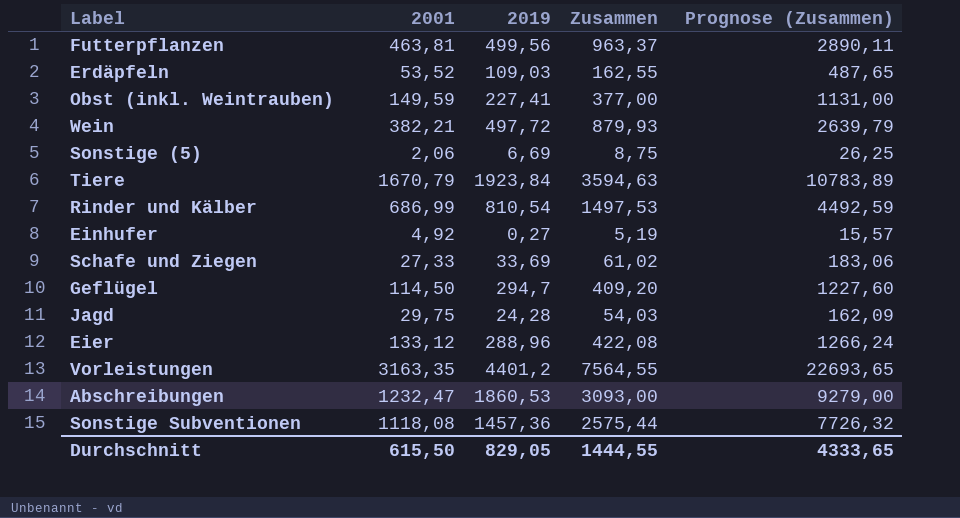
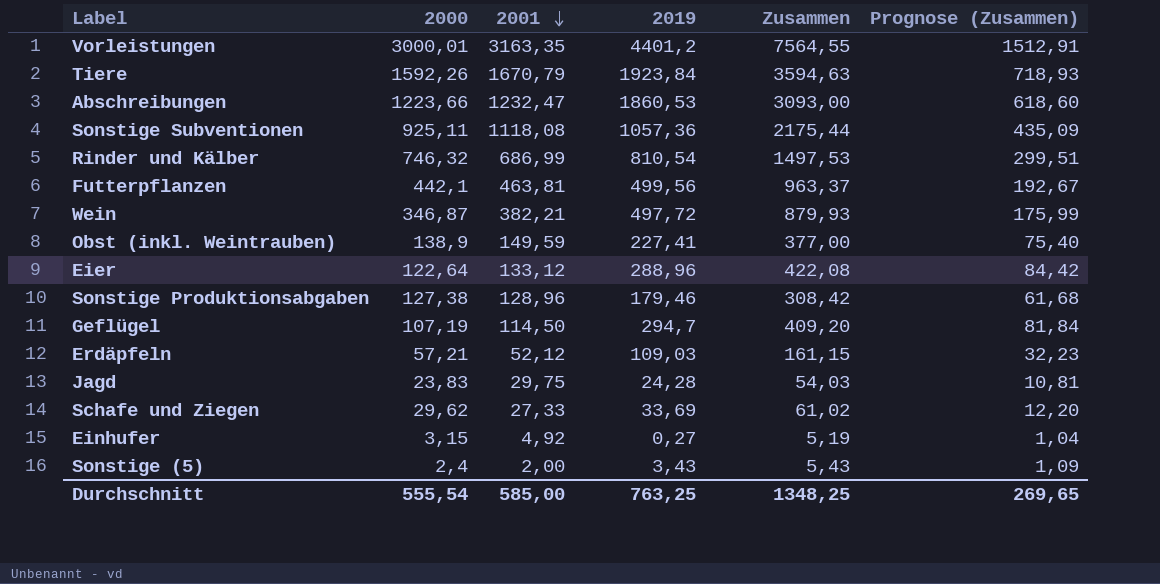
row order: none -> 2001 descending
column 2000 | position: none -> 2
column Prognose (Zusammen) | formula: [Zusammen] * 3 -> [Zusammen] * 0,2
Sonstige Subventionen | 2019: 1457,36 -> 1057,36
Sonstige Subventionen | Zusammen: 2575,44 -> 2175,44
row Sonstige Produktionsabgaben: none -> 127,38 | 128,96 | 179,46 | 308,42 | 61,68
Erdäpfeln | 2001: 53,52 -> 52,12
Erdäpfeln | Zusammen: 162,55 -> 161,15
Sonstige (5) | 2001: 2,06 -> 2,00
Sonstige (5) | 2019: 6,69 -> 3,43
Sonstige (5) | Zusammen: 8,75 -> 5,43
Durchschnitt | 2001: 615,50 -> 585,00
Durchschnitt | 2019: 829,05 -> 763,25
Durchschnitt | Zusammen: 1444,55 -> 1348,25
Durchschnitt | Prognose (Zusammen): 4333,65 -> 269,65

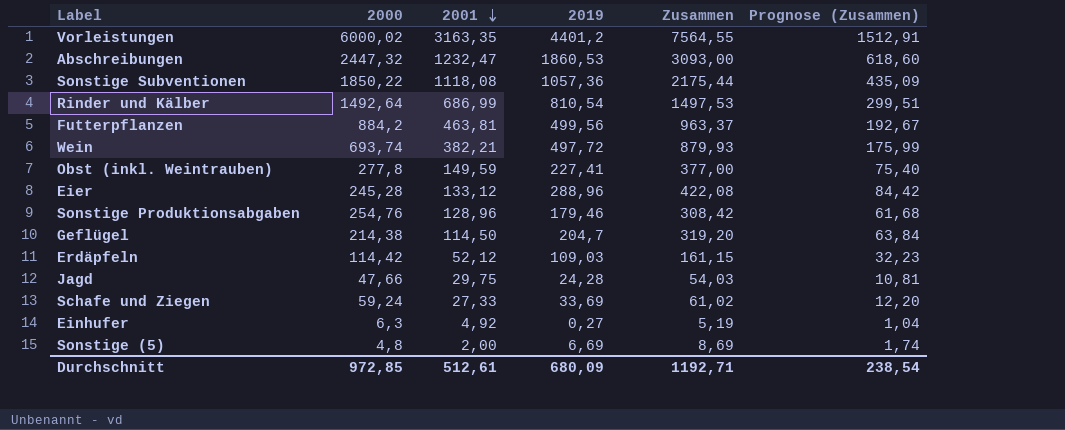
row Tiere: 1592,26 | 1670,79 | 1923,84 | 3594,63 | 718,93 -> none
Vorleistungen | 2000: 3000,01 -> 6000,02
Abschreibungen | 2000: 1223,66 -> 2447,32
Sonstige Subventionen | 2000: 925,11 -> 1850,22
Rinder und Kälber | 2000: 746,32 -> 1492,64
Futterpflanzen | 2000: 442,1 -> 884,2
Wein | 2000: 346,87 -> 693,74
Obst (inkl. Weintrauben) | 2000: 138,9 -> 277,8
Eier | 2000: 122,64 -> 245,28
Sonstige Produktionsabgaben | 2000: 127,38 -> 254,76
Geflügel | 2000: 107,19 -> 214,38
Geflügel | 2019: 294,7 -> 204,7
Geflügel | Zusammen: 409,20 -> 319,20
Geflügel | Prognose (Zusammen): 81,84 -> 63,84
Erdäpfeln | 2000: 57,21 -> 114,42
Jagd | 2000: 23,83 -> 47,66
Schafe und Ziegen | 2000: 29,62 -> 59,24
Einhufer | 2000: 3,15 -> 6,3
Sonstige (5) | 2000: 2,4 -> 4,8
Sonstige (5) | 2019: 3,43 -> 6,69
Sonstige (5) | Zusammen: 5,43 -> 8,69
Sonstige (5) | Prognose (Zusammen): 1,09 -> 1,74
Durchschnitt | 2000: 555,54 -> 972,85
Durchschnitt | 2001: 585,00 -> 512,61
Durchschnitt | 2019: 763,25 -> 680,09
Durchschnitt | Zusammen: 1348,25 -> 1192,71
Durchschnitt | Prognose (Zusammen): 269,65 -> 238,54

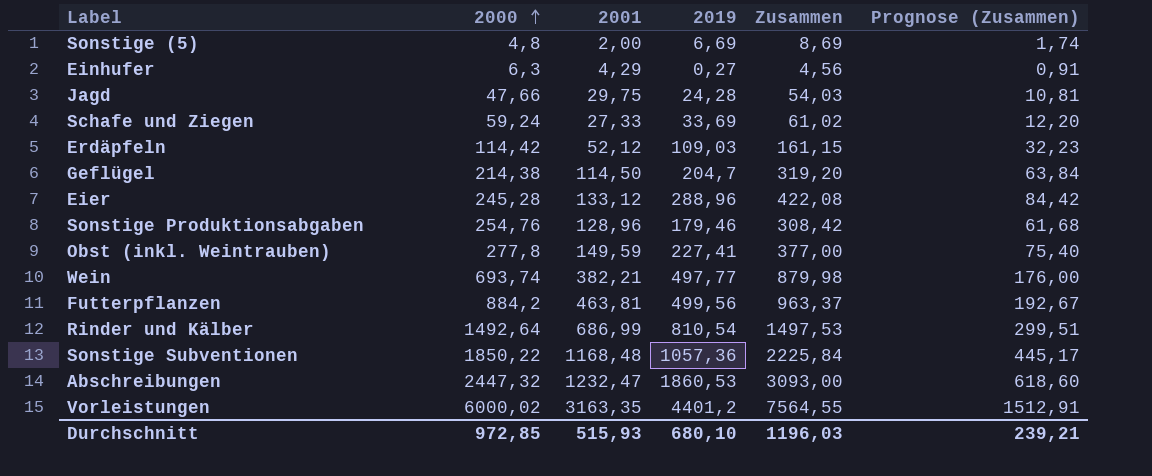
row order: 2001 descending -> 2000 ascending
Einhufer | 2001: 4,92 -> 4,29
Einhufer | Zusammen: 5,19 -> 4,56
Einhufer | Prognose (Zusammen): 1,04 -> 0,91
Wein | 2019: 497,72 -> 497,77
Wein | Zusammen: 879,93 -> 879,98
Wein | Prognose (Zusammen): 175,99 -> 176,00
Sonstige Subventionen | 2001: 1118,08 -> 1168,48
Sonstige Subventionen | Zusammen: 2175,44 -> 2225,84
Sonstige Subventionen | Prognose (Zusammen): 435,09 -> 445,17
Durchschnitt | 2001: 512,61 -> 515,93
Durchschnitt | 2019: 680,09 -> 680,10
Durchschnitt | Zusammen: 1192,71 -> 1196,03
Durchschnitt | Prognose (Zusammen): 238,54 -> 239,21

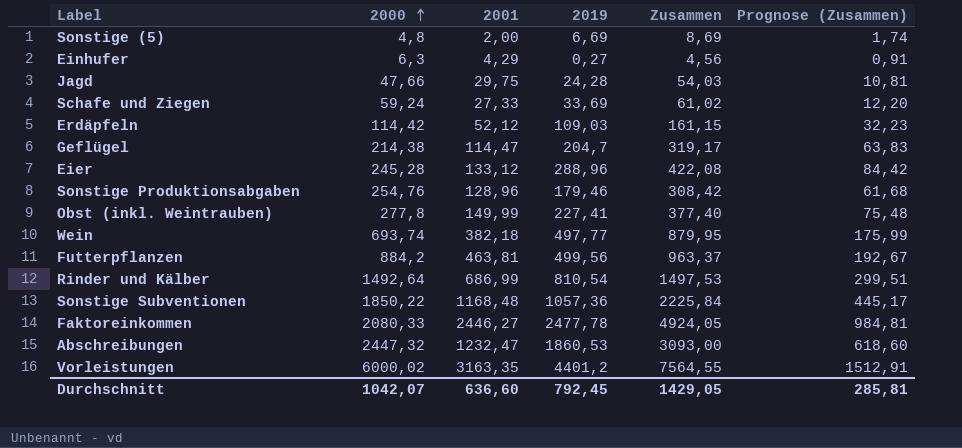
Geflügel | 2001: 114,50 -> 114,47
Geflügel | Zusammen: 319,20 -> 319,17
Geflügel | Prognose (Zusammen): 63,84 -> 63,83
Obst (inkl. Weintrauben) | 2001: 149,59 -> 149,99
Obst (inkl. Weintrauben) | Zusammen: 377,00 -> 377,40
Obst (inkl. Weintrauben) | Prognose (Zusammen): 75,40 -> 75,48
Wein | 2001: 382,21 -> 382,18
Wein | Zusammen: 879,98 -> 879,95
Wein | Prognose (Zusammen): 176,00 -> 175,99
row Faktoreinkommen: none -> 2080,33 | 2446,27 | 2477,78 | 4924,05 | 984,81
Durchschnitt | 2000: 972,85 -> 1042,07
Durchschnitt | 2001: 515,93 -> 636,60
Durchschnitt | 2019: 680,10 -> 792,45
Durchschnitt | Zusammen: 1196,03 -> 1429,05
Durchschnitt | Prognose (Zusammen): 239,21 -> 285,81

